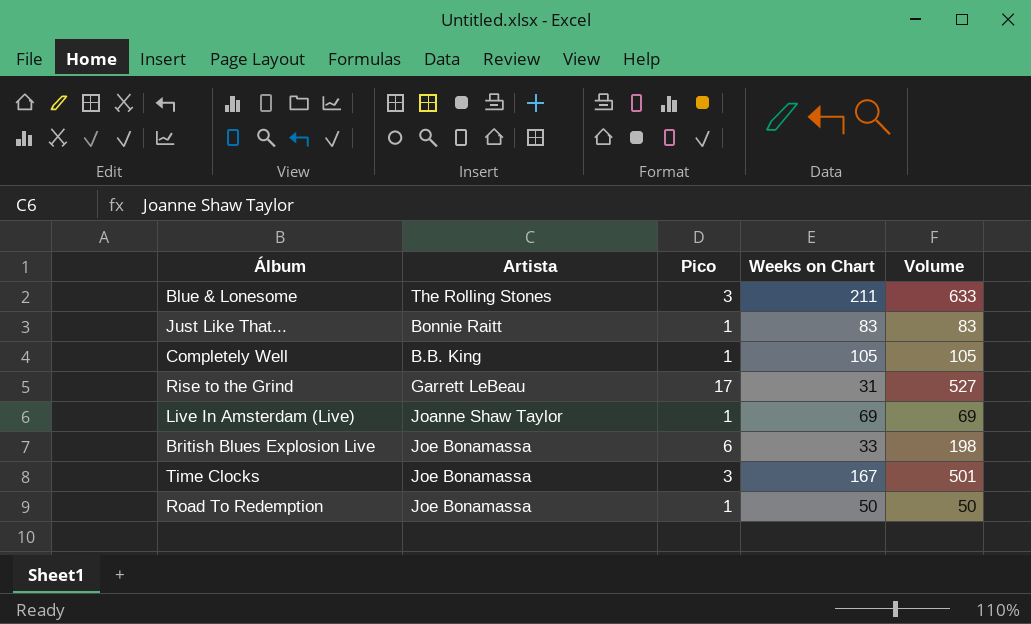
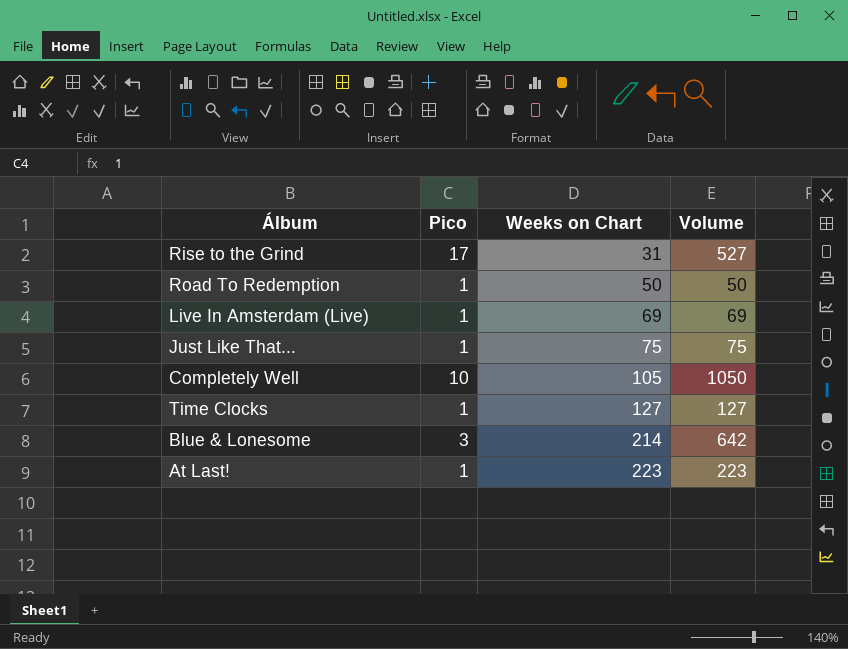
row order: none -> Weeks on Chart ascending
column Artista | position: 2 -> none
row British Blues Explosion Live: Joe Bonamassa | 6 | 33 | 198 -> none
Just Like That... | Weeks on Chart: 83 -> 75
Just Like That... | Volume: 83 -> 75
Completely Well | Pico: 1 -> 10
Completely Well | Volume: 105 -> 1050
Time Clocks | Pico: 3 -> 1
Time Clocks | Weeks on Chart: 167 -> 127
Time Clocks | Volume: 501 -> 127
Blue & Lonesome | Weeks on Chart: 211 -> 214
Blue & Lonesome | Volume: 633 -> 642
row At Last!: none -> 1 | 223 | 223

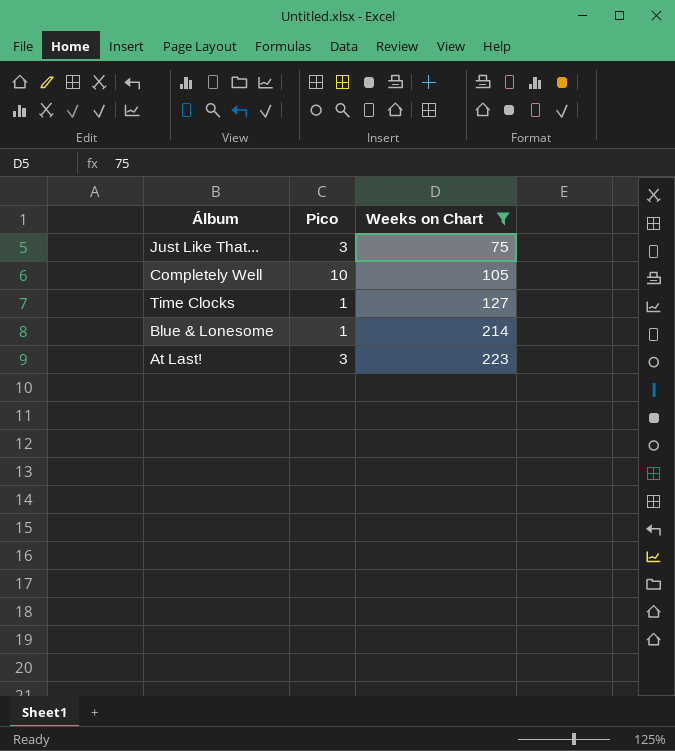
filter: none -> Weeks on Chart >= 75
column Volume | formula: [Pico] * [Weeks on Chart] -> none
Just Like That... | Pico: 1 -> 3
Blue & Lonesome | Pico: 3 -> 1
At Last! | Pico: 1 -> 3

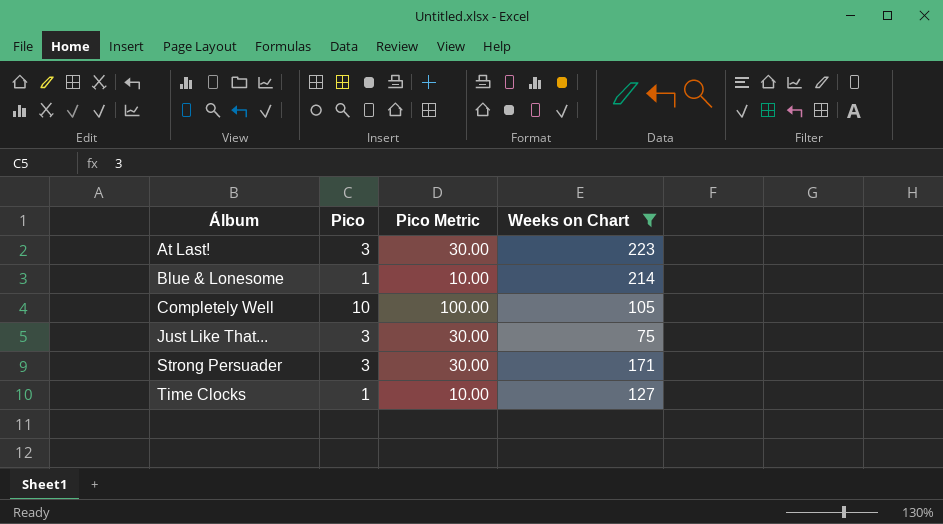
row order: Weeks on Chart ascending -> Álbum ascending
column Pico Metric | formula: none -> [Pico] * 10
row Strong Persuader: none -> 3 | 30.00 | 171

